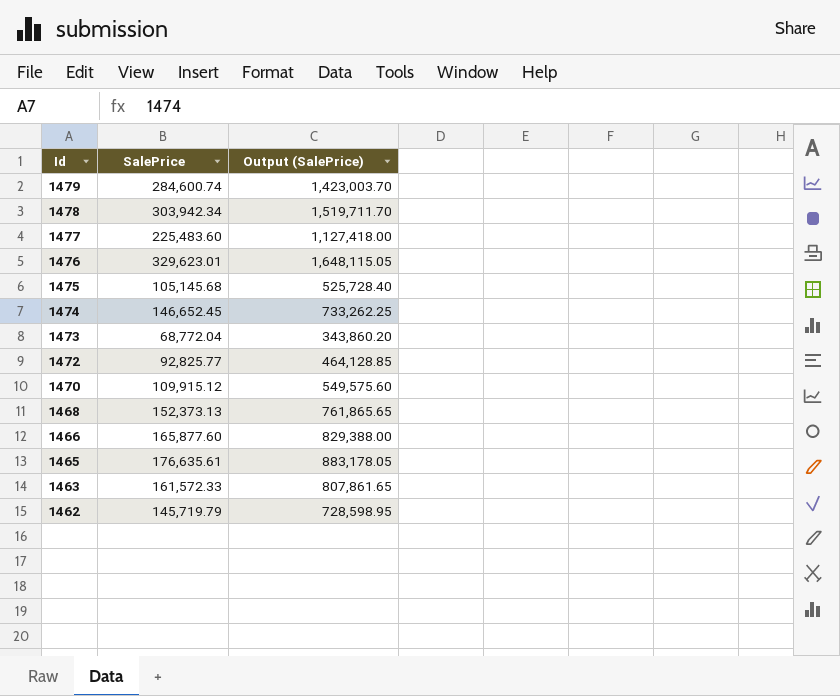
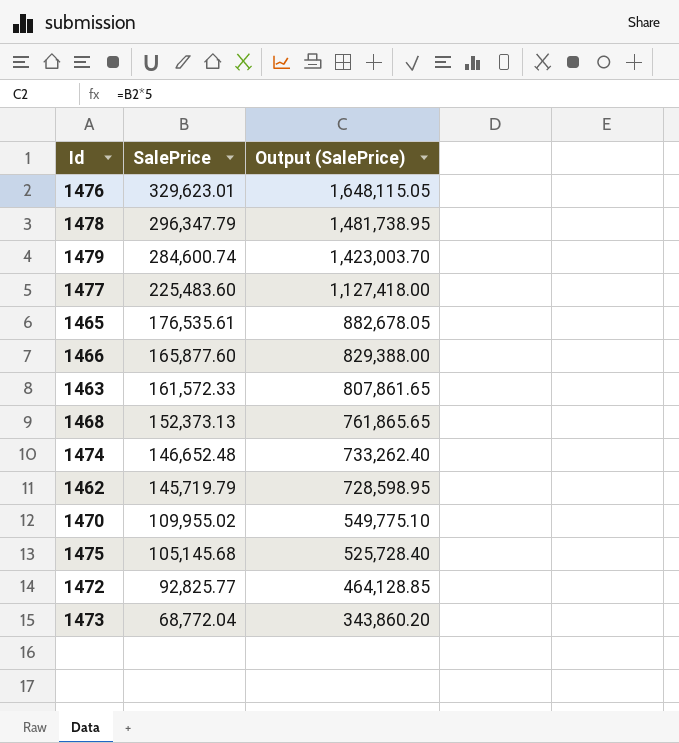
row order: Id descending -> SalePrice descending
1478 | SalePrice: 303,942.34 -> 296,347.79
1478 | Output (SalePrice): 1,519,711.70 -> 1,481,738.95
1465 | SalePrice: 176,635.61 -> 176,535.61
1465 | Output (SalePrice): 883,178.05 -> 882,678.05
1474 | SalePrice: 146,652.45 -> 146,652.48
1474 | Output (SalePrice): 733,262.25 -> 733,262.40
1470 | SalePrice: 109,915.12 -> 109,955.02
1470 | Output (SalePrice): 549,575.60 -> 549,775.10

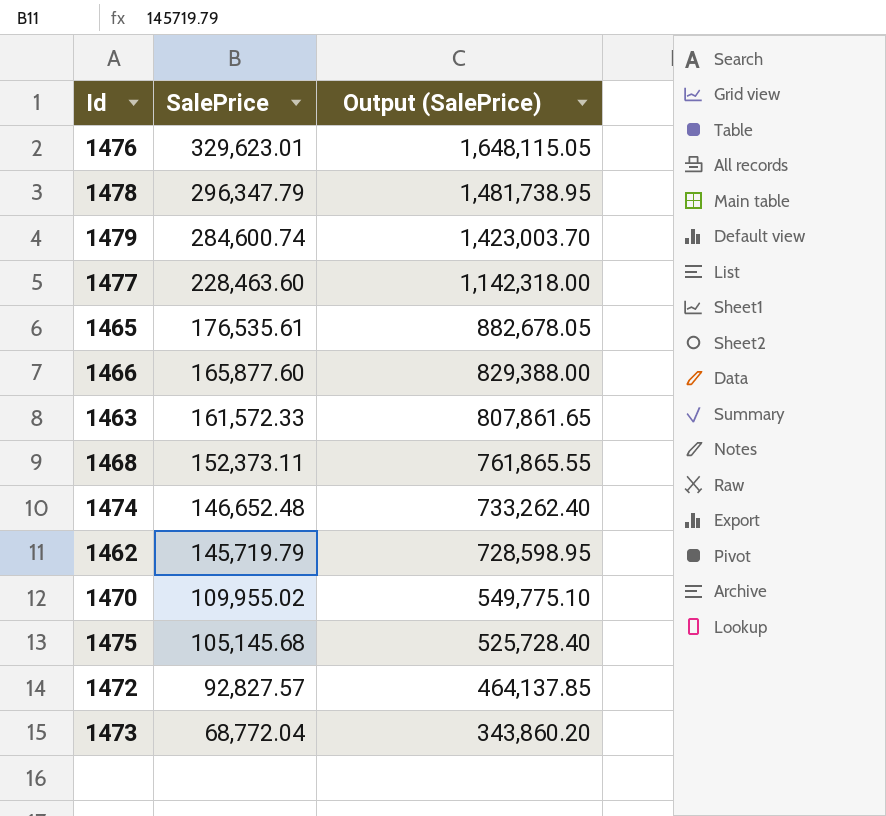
1477 | SalePrice: 225,483.60 -> 228,463.60
1477 | Output (SalePrice): 1,127,418.00 -> 1,142,318.00
1468 | SalePrice: 152,373.13 -> 152,373.11
1468 | Output (SalePrice): 761,865.65 -> 761,865.55
1472 | SalePrice: 92,825.77 -> 92,827.57
1472 | Output (SalePrice): 464,128.85 -> 464,137.85

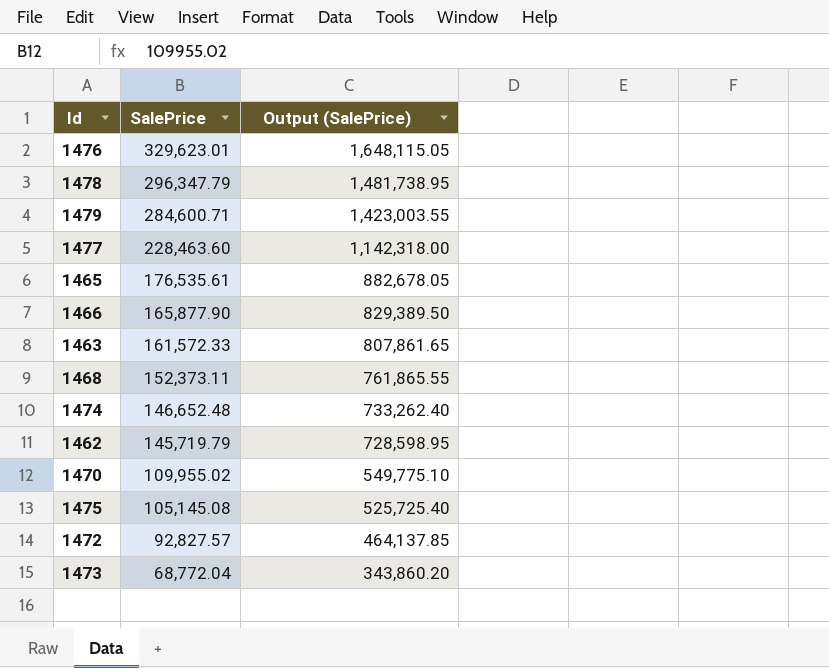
1479 | SalePrice: 284,600.74 -> 284,600.71
1479 | Output (SalePrice): 1,423,003.70 -> 1,423,003.55
1466 | SalePrice: 165,877.60 -> 165,877.90
1466 | Output (SalePrice): 829,388.00 -> 829,389.50
1475 | SalePrice: 105,145.68 -> 105,145.08
1475 | Output (SalePrice): 525,728.40 -> 525,725.40

